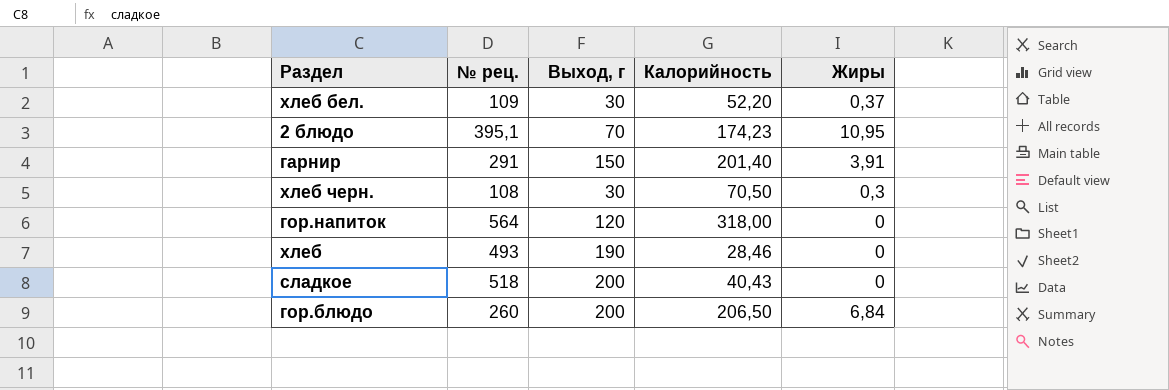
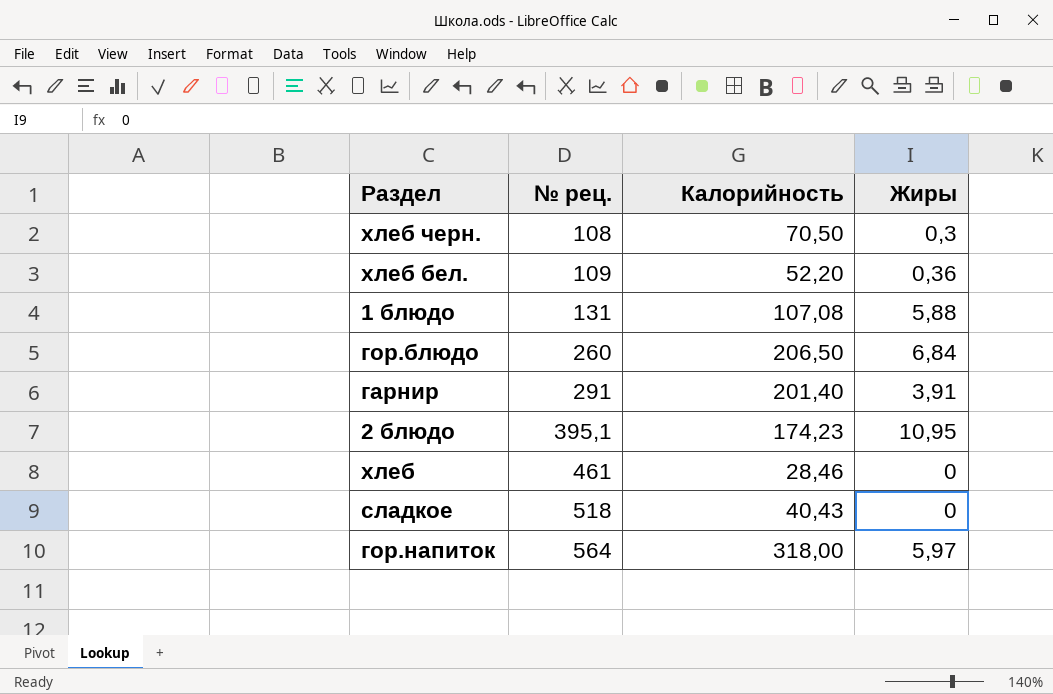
row order: none -> № рец. ascending
column Выход, г | position: 3 -> none
хлеб бел. | Жиры: 0,37 -> 0,36
row 1 блюдо: none -> 131 | 107,08 | 5,88
хлеб | № рец.: 493 -> 461
гор.напиток | Жиры: 0 -> 5,97

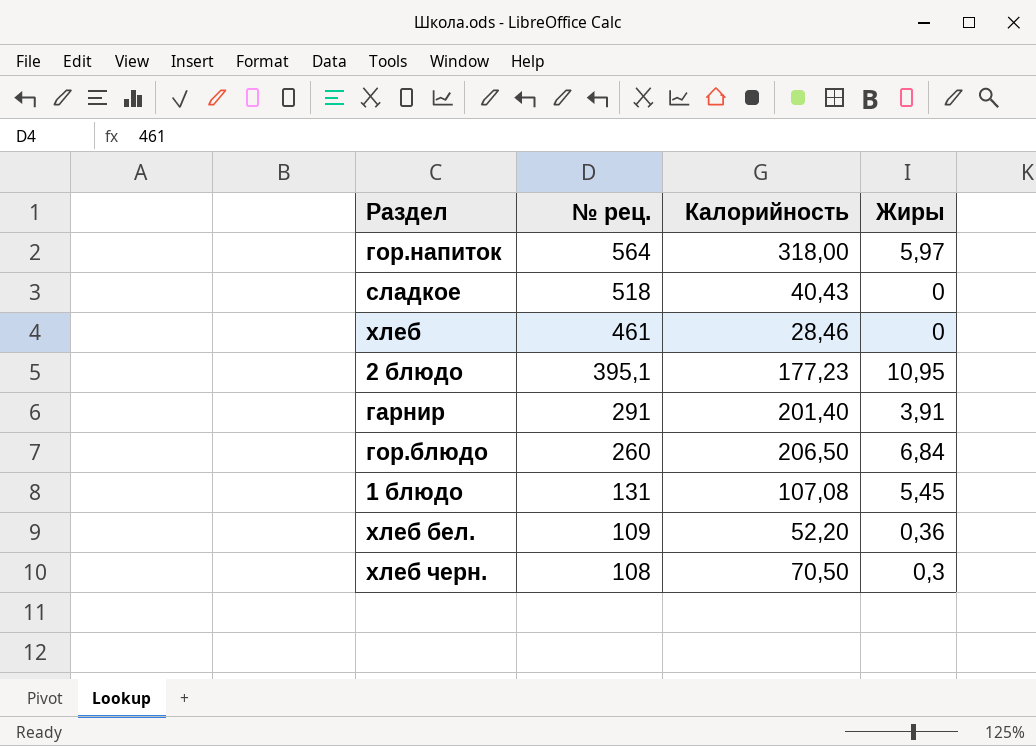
row order: № рец. ascending -> № рец. descending
2 блюдо | Калорийность: 174,23 -> 177,23
1 блюдо | Жиры: 5,88 -> 5,45

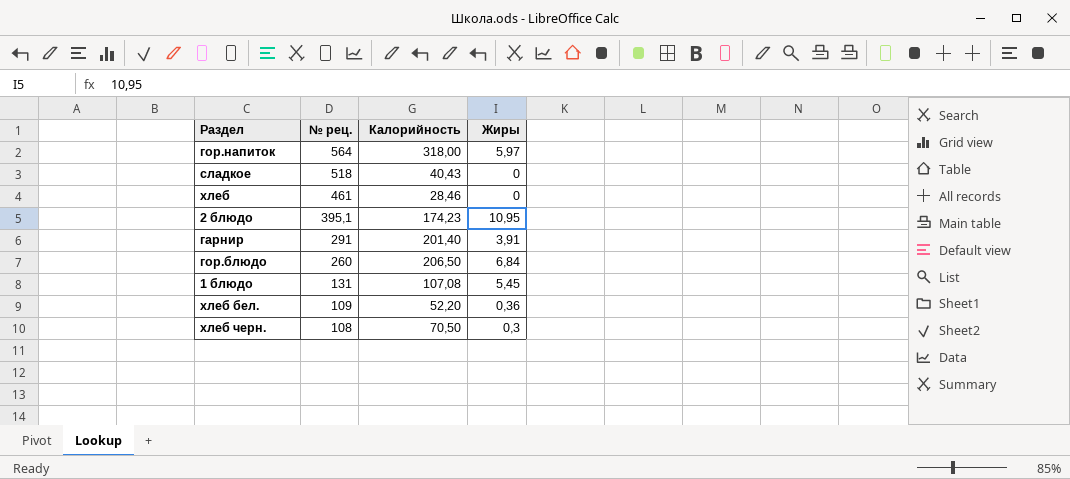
2 блюдо | Калорийность: 177,23 -> 174,23

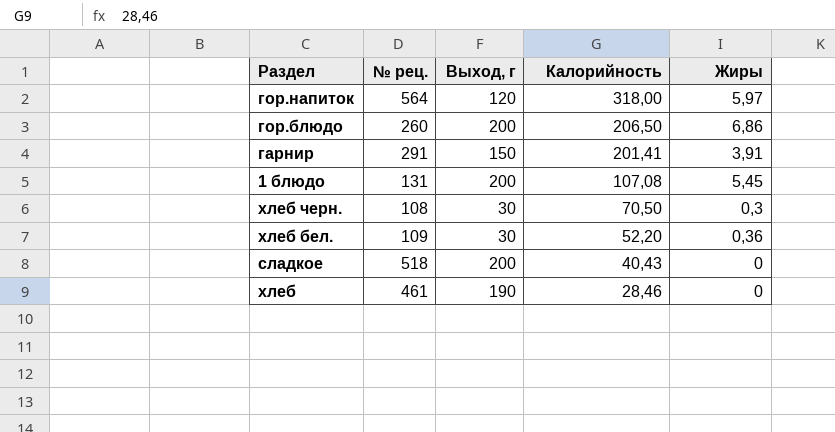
row order: № рец. descending -> Калорийность descending
column Выход, г | position: none -> 3
row 2 блюдо: 395,1 | 174,23 | 10,95 -> none
гор.блюдо | Жиры: 6,84 -> 6,86
гарнир | Калорийность: 201,40 -> 201,41

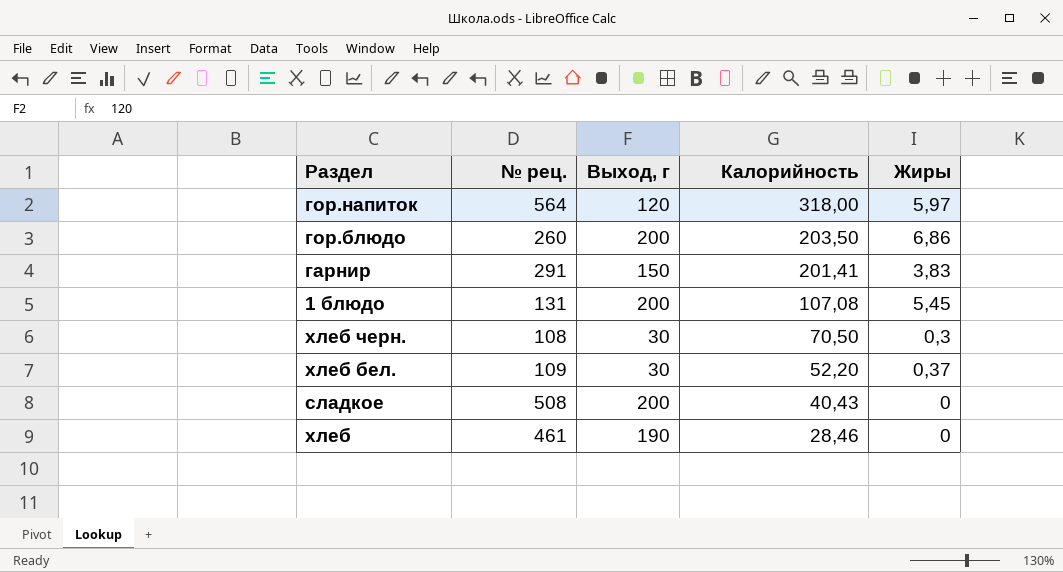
гор.блюдо | Калорийность: 206,50 -> 203,50
гарнир | Жиры: 3,91 -> 3,83
хлеб бел. | Жиры: 0,36 -> 0,37
сладкое | № рец.: 518 -> 508

